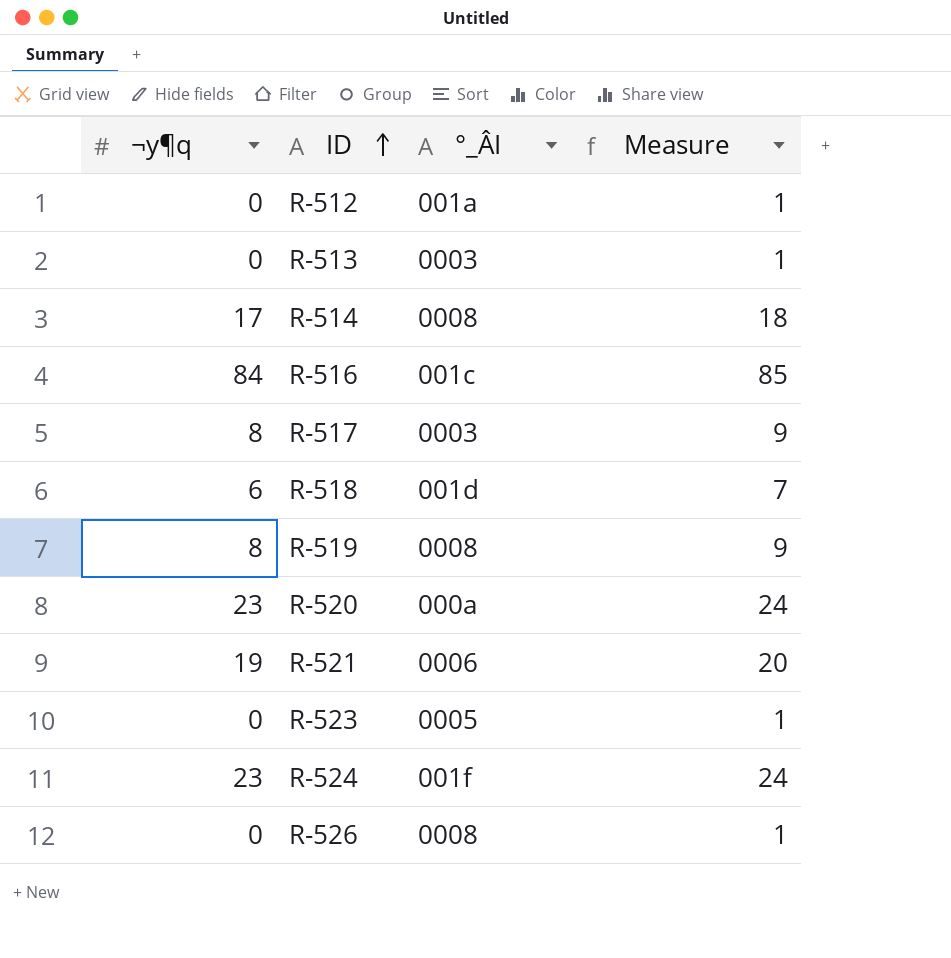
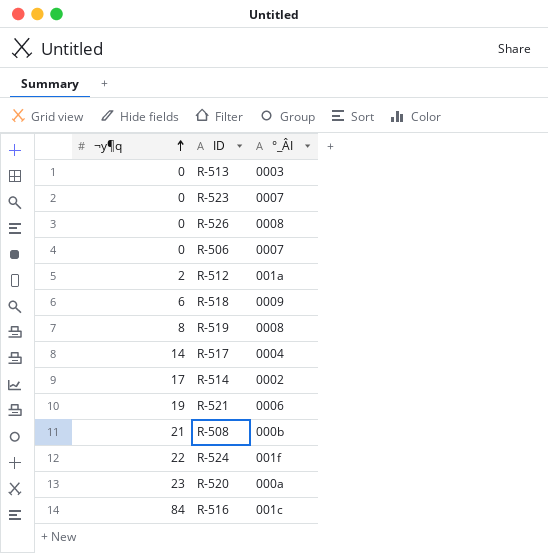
row order: ID ascending -> ¬y¶q ascending
column Measure | formula: [¬y¶q] + 1 -> none
R-523 | °_ÂI: 0005 -> 0007
row R-506: none -> 0 | 0007
R-512 | ¬y¶q: 0 -> 2
R-518 | °_ÂI: 001d -> 0009
R-517 | ¬y¶q: 8 -> 14
R-517 | °_ÂI: 0003 -> 0004
R-514 | °_ÂI: 0008 -> 0002
row R-508: none -> 21 | 000b
R-524 | ¬y¶q: 23 -> 22

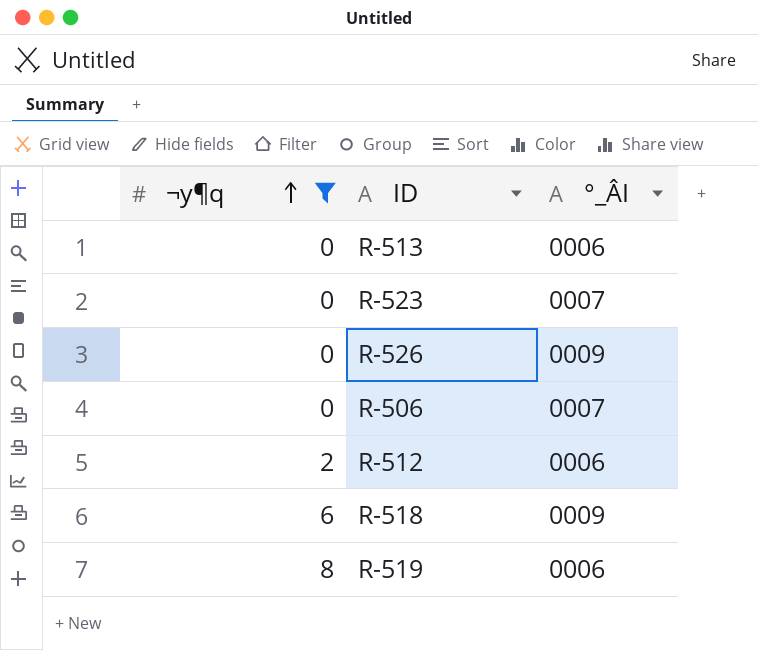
filter: none -> ¬y¶q <= 8
R-513 | °_ÂI: 0003 -> 0006
R-526 | °_ÂI: 0008 -> 0009
R-512 | °_ÂI: 001a -> 0006
R-519 | °_ÂI: 0008 -> 0006

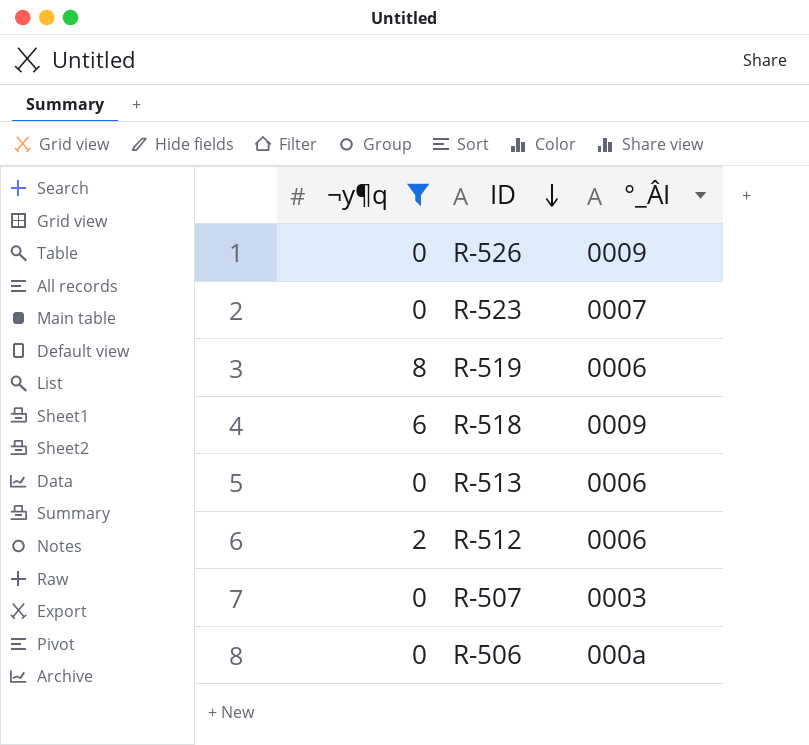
row order: ¬y¶q ascending -> ID descending
row R-507: none -> 0 | 0003
R-506 | °_ÂI: 0007 -> 000a

